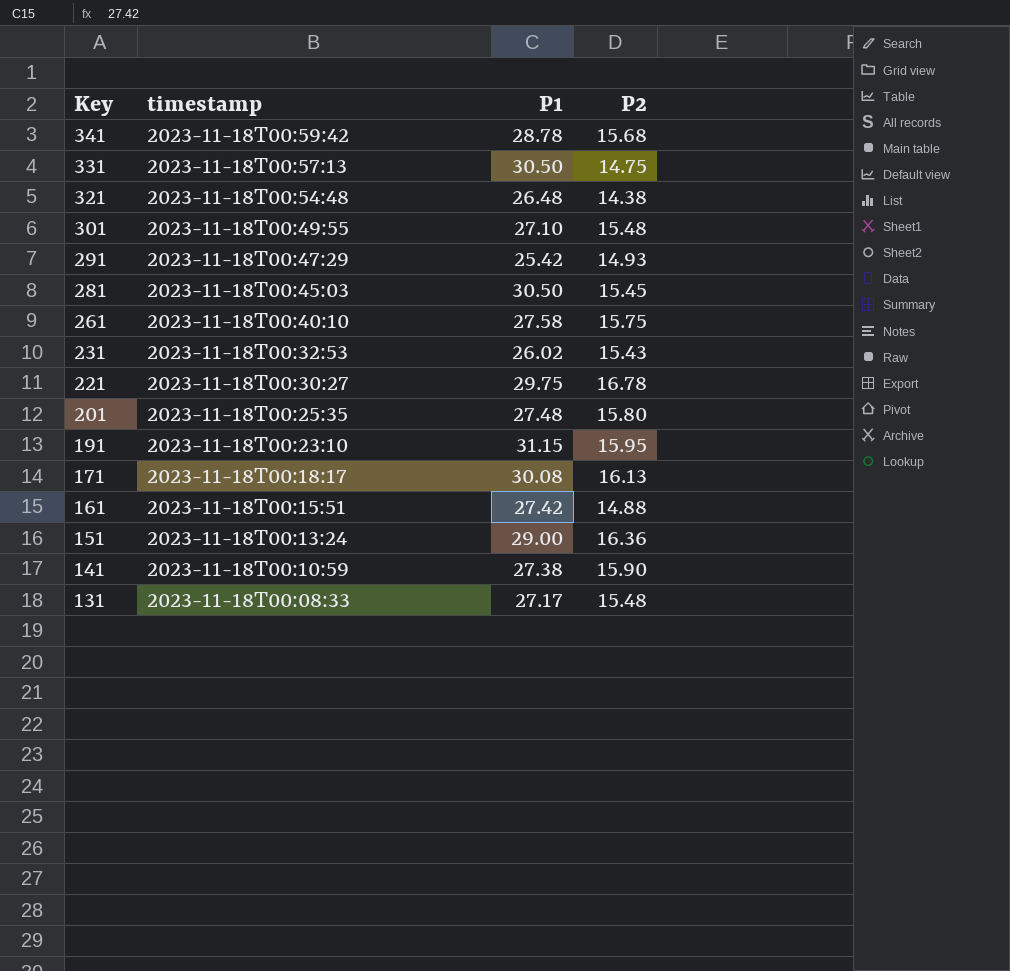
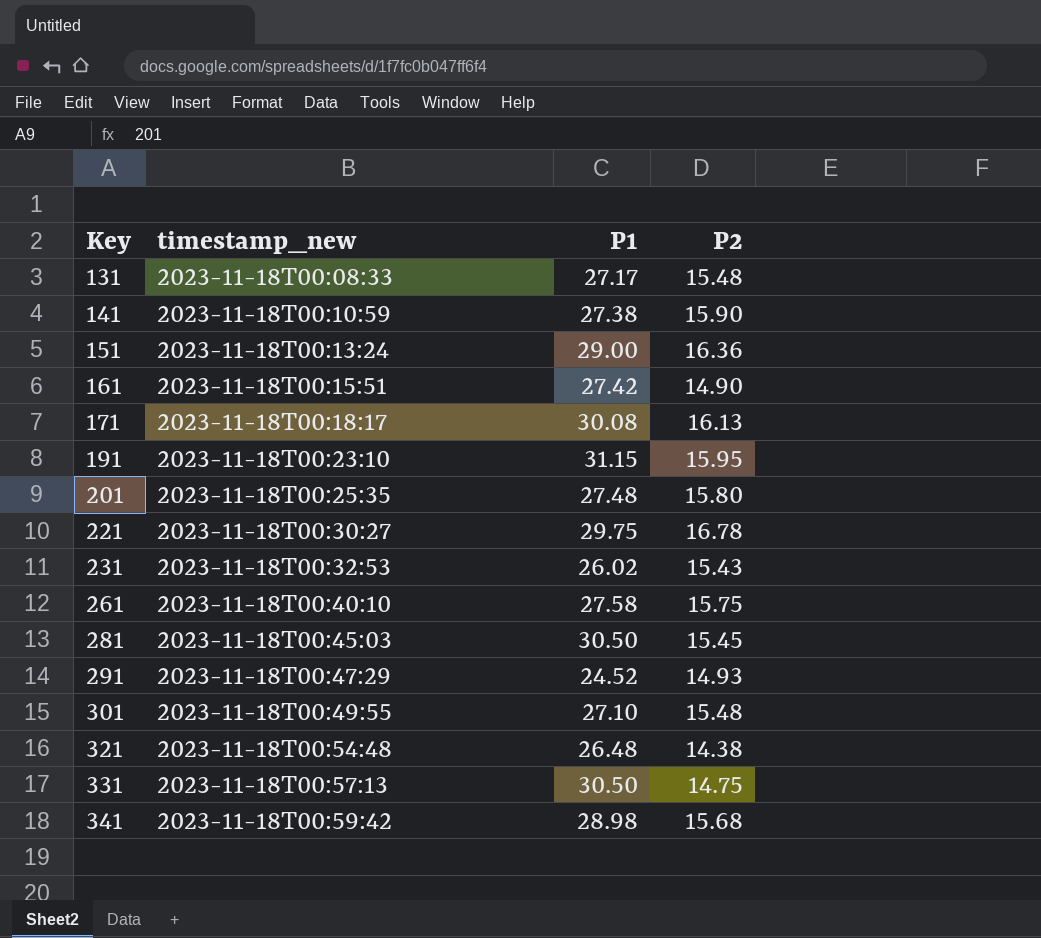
row order: Key descending -> Key ascending
column name: timestamp -> timestamp_new
161 | P2: 14.88 -> 14.90
291 | P1: 25.42 -> 24.52
341 | P1: 28.78 -> 28.98

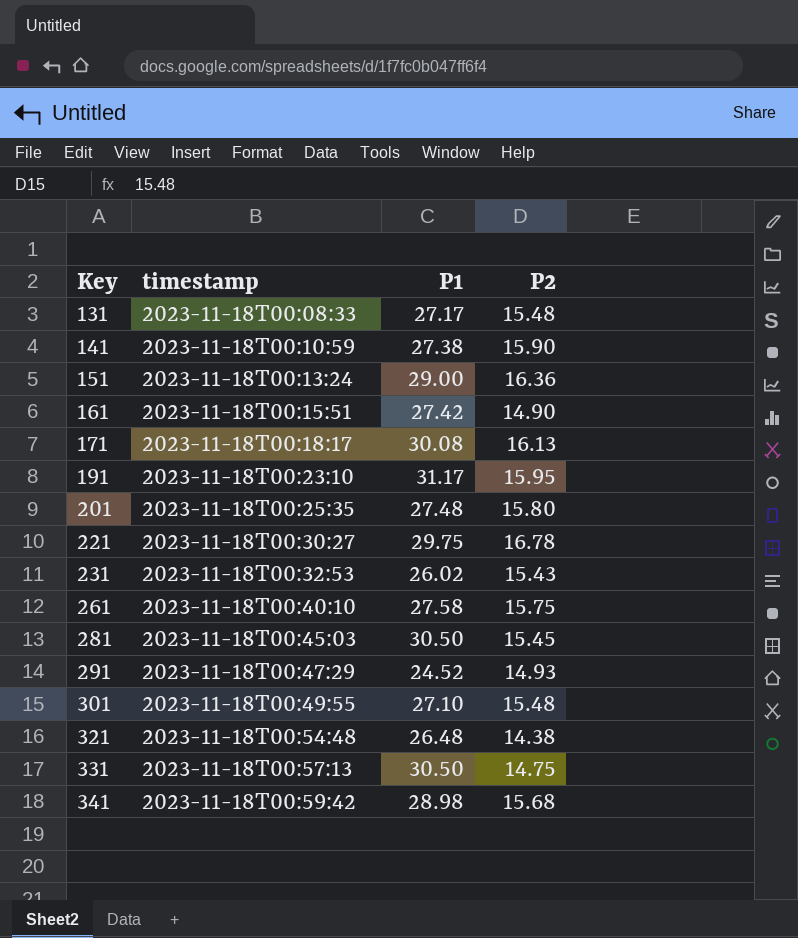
column name: timestamp_new -> timestamp
191 | P1: 31.15 -> 31.17

